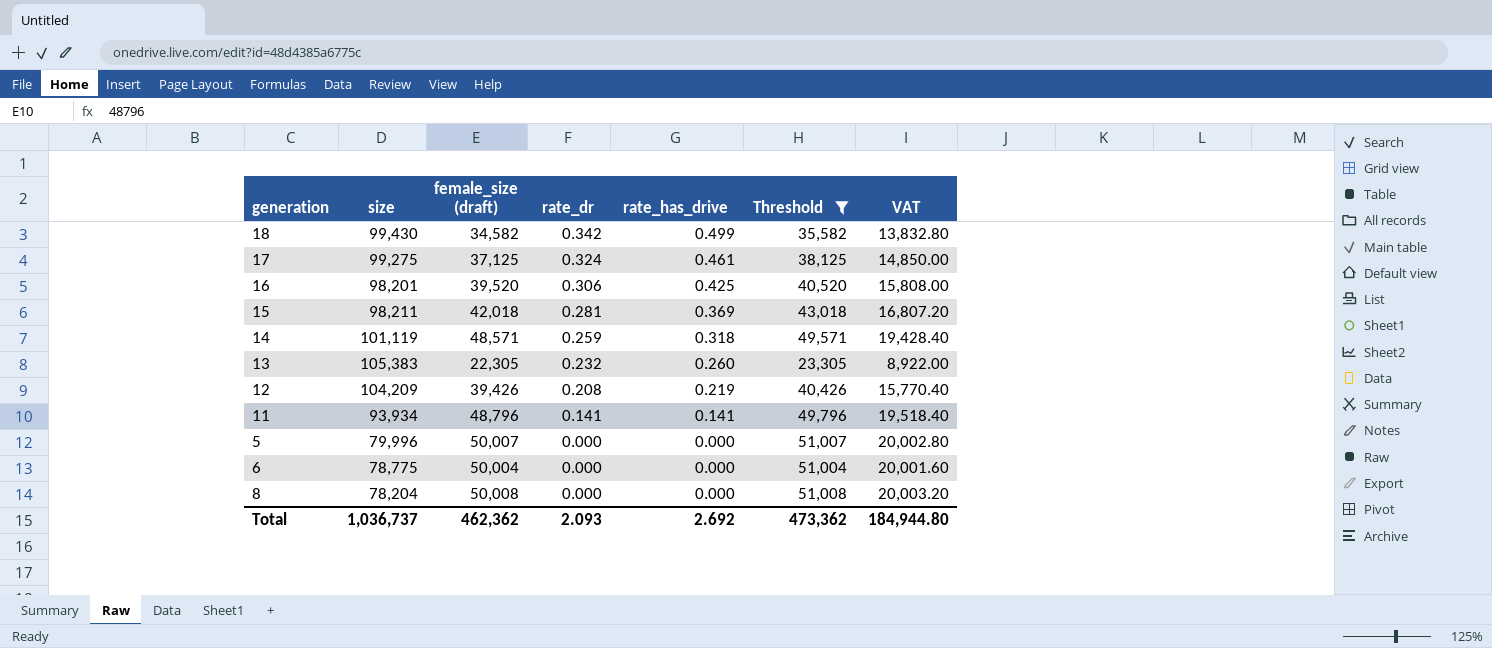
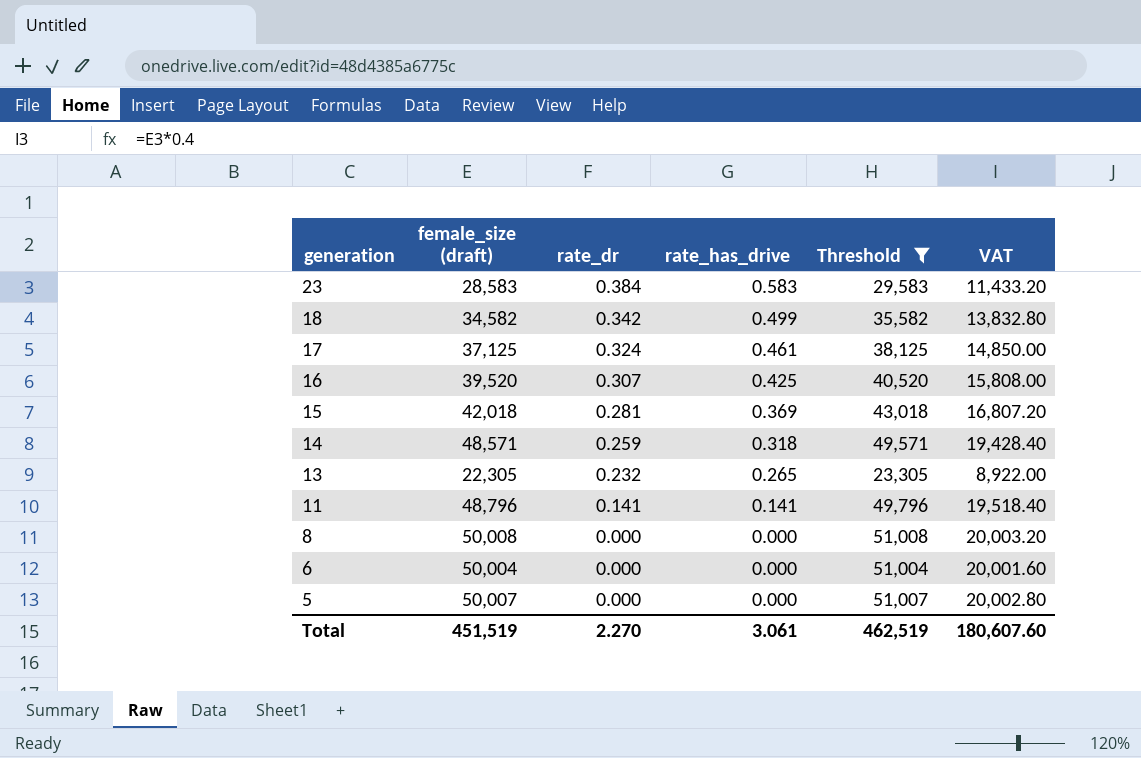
row order: rate_dr descending -> generation descending
column size | position: 2 -> none
row 12: 104,209 | 39,426 | 0.208 | 0.219 | 40,426 | 15,770.40 -> none
row 23: none -> 28,583 | 0.384 | 0.583 | 29,583 | 11,433.20
16 | rate_dr: 0.306 -> 0.307
13 | rate_has_drive: 0.260 -> 0.265
Total | female_size (draft): 462,362 -> 451,519
Total | rate_dr: 2.093 -> 2.270
Total | rate_has_drive: 2.692 -> 3.061
Total | Threshold: 473,362 -> 462,519
Total | VAT: 184,944.80 -> 180,607.60

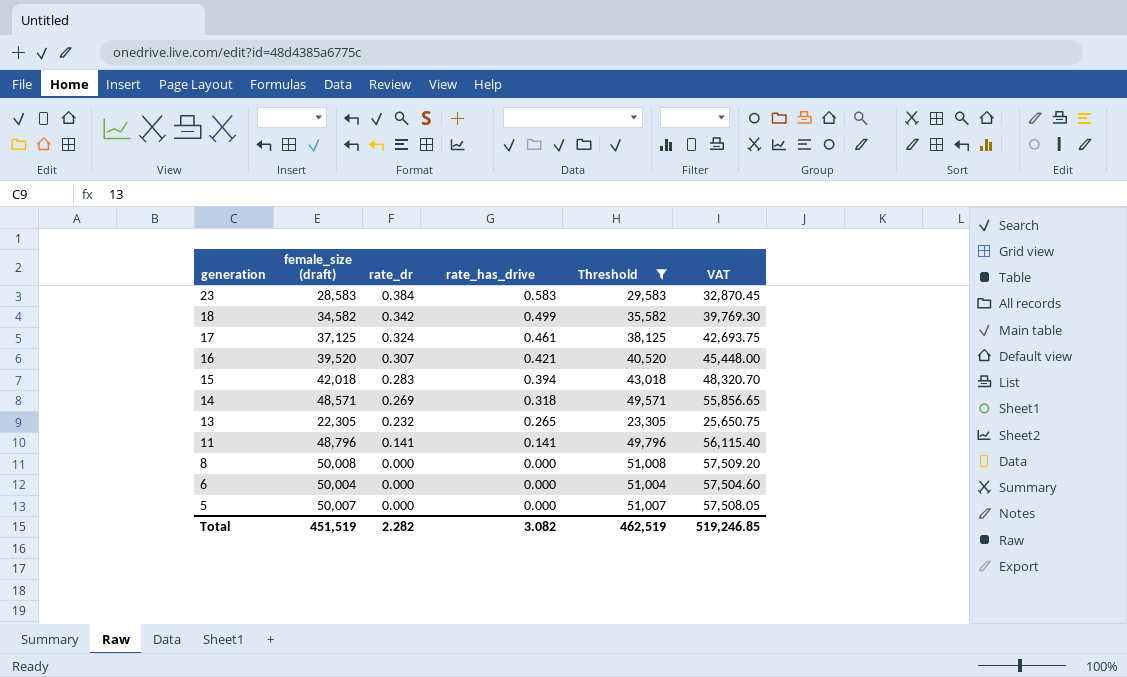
column VAT | formula: [female_size (draft)] * 0.4 -> [female_size (draft)] * 1.15
16 | rate_has_drive: 0.425 -> 0.421
15 | rate_dr: 0.281 -> 0.283
15 | rate_has_drive: 0.369 -> 0.394
14 | rate_dr: 0.259 -> 0.269
Total | rate_dr: 2.270 -> 2.282
Total | rate_has_drive: 3.061 -> 3.082
Total | VAT: 180,607.60 -> 519,246.85

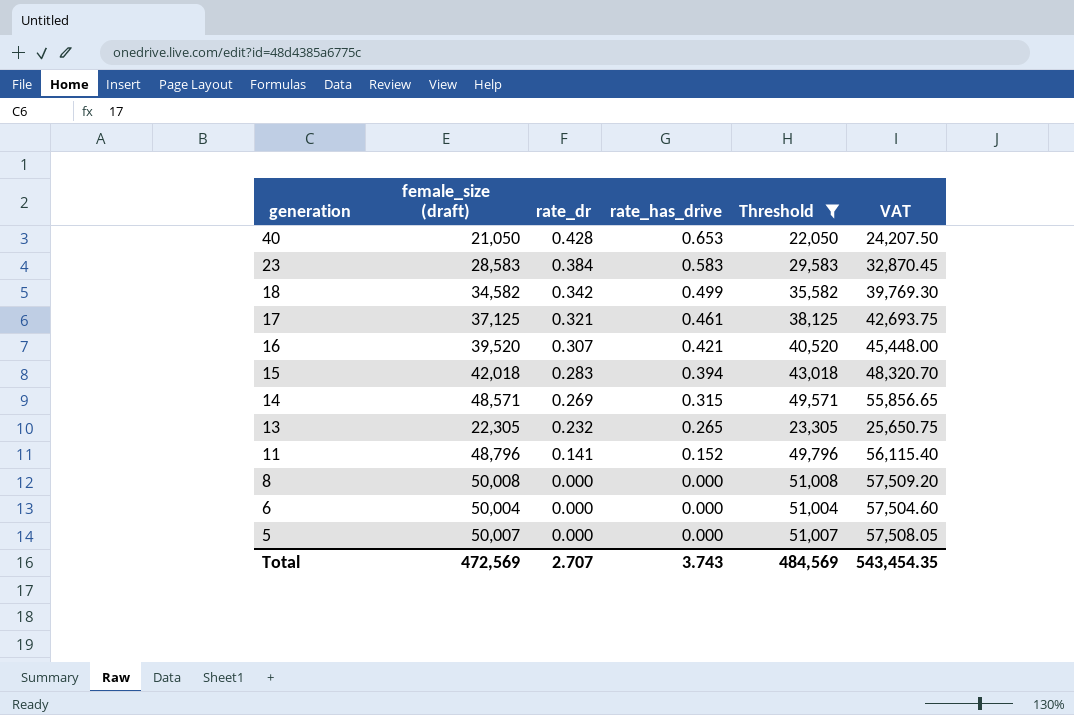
row 40: none -> 21,050 | 0.428 | 0.653 | 22,050 | 24,207.50
17 | rate_dr: 0.324 -> 0.321
14 | rate_has_drive: 0.318 -> 0.315
11 | rate_has_drive: 0.141 -> 0.152
Total | female_size (draft): 451,519 -> 472,569
Total | rate_dr: 2.282 -> 2.707
Total | rate_has_drive: 3.082 -> 3.743
Total | Threshold: 462,519 -> 484,569
Total | VAT: 519,246.85 -> 543,454.35

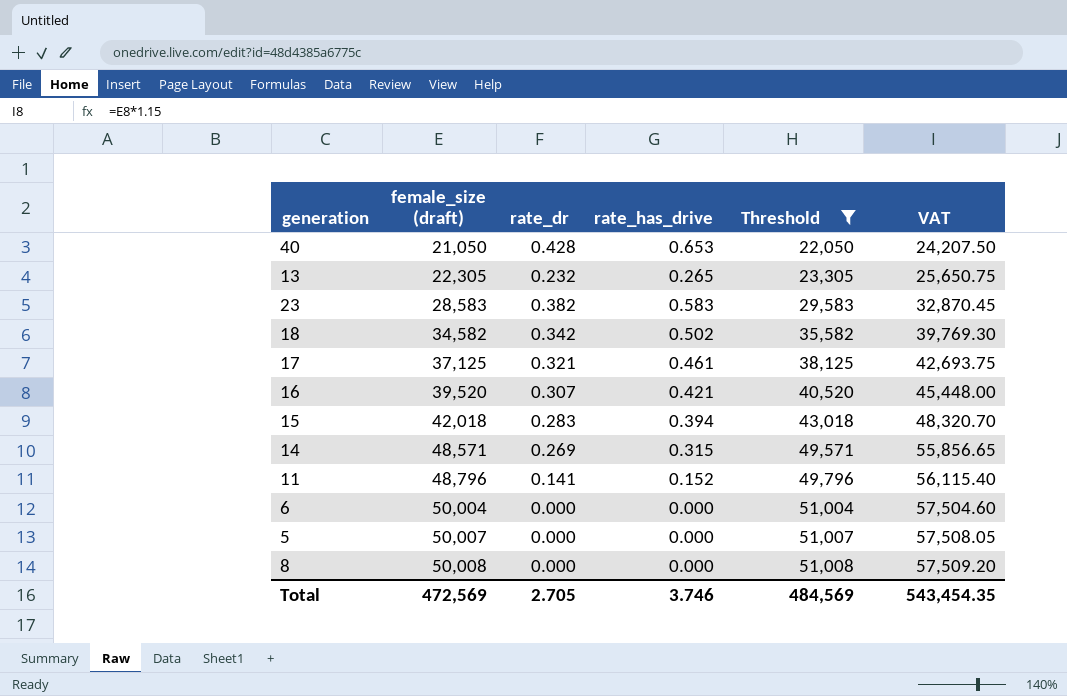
row order: generation descending -> female_size (draft) ascending
23 | rate_dr: 0.384 -> 0.382
18 | rate_has_drive: 0.499 -> 0.502
Total | rate_dr: 2.707 -> 2.705
Total | rate_has_drive: 3.743 -> 3.746

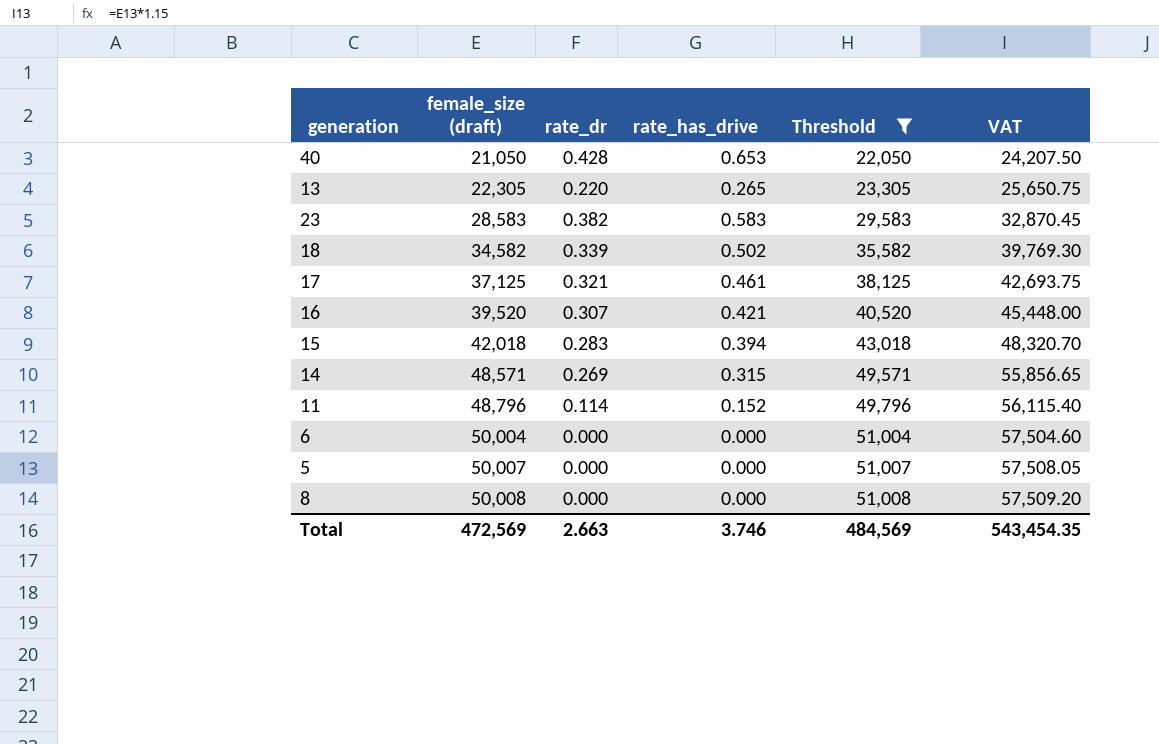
13 | rate_dr: 0.232 -> 0.220
18 | rate_dr: 0.342 -> 0.339
11 | rate_dr: 0.141 -> 0.114
Total | rate_dr: 2.705 -> 2.663

